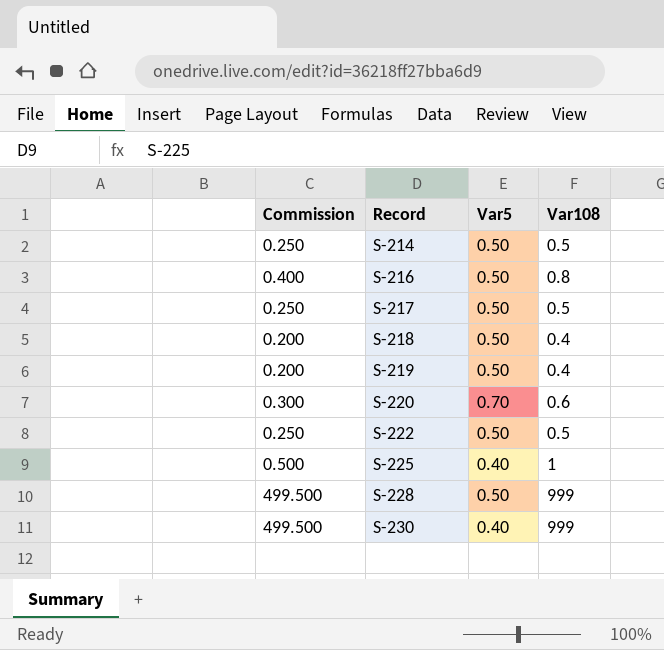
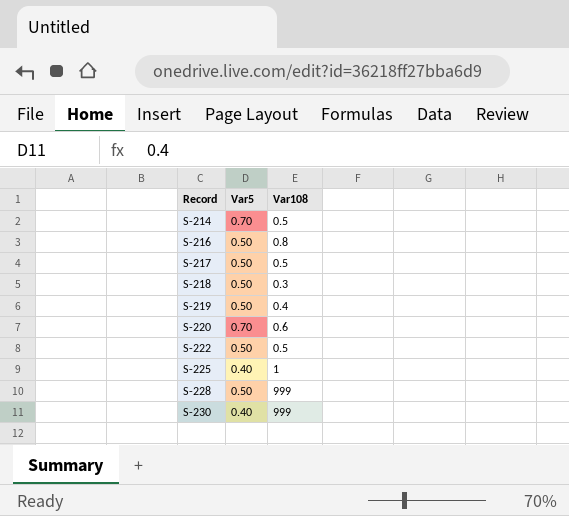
column Commission | formula: [Var108] * 0.5 -> none
S-214 | Var5: 0.50 -> 0.70
S-218 | Var108: 0.4 -> 0.3

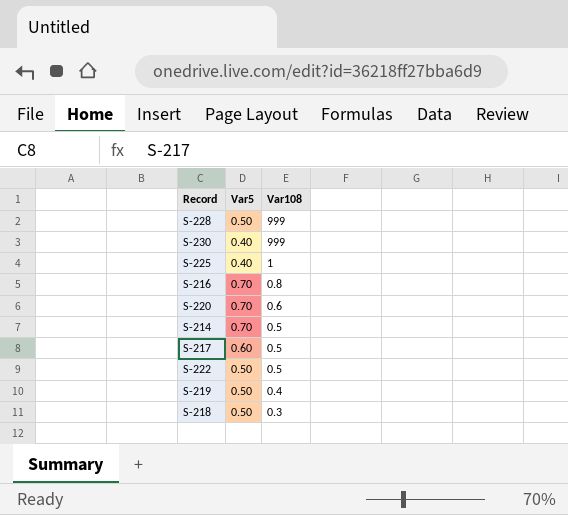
row order: Record ascending -> Var108 descending
S-216 | Var5: 0.50 -> 0.70
S-217 | Var5: 0.50 -> 0.60

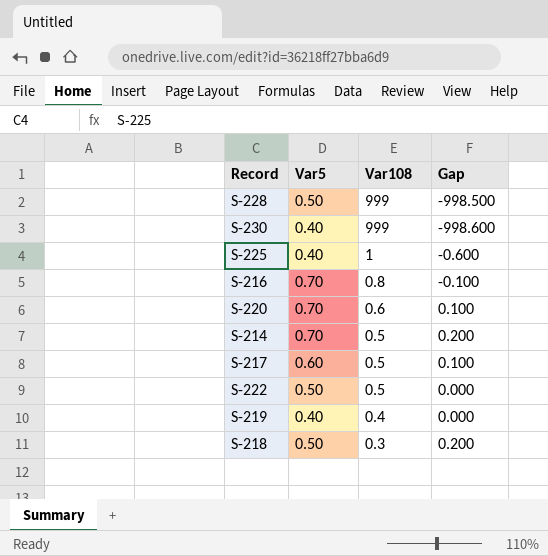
column Gap | formula: none -> [Var5] - [Var108]
S-219 | Var5: 0.50 -> 0.40

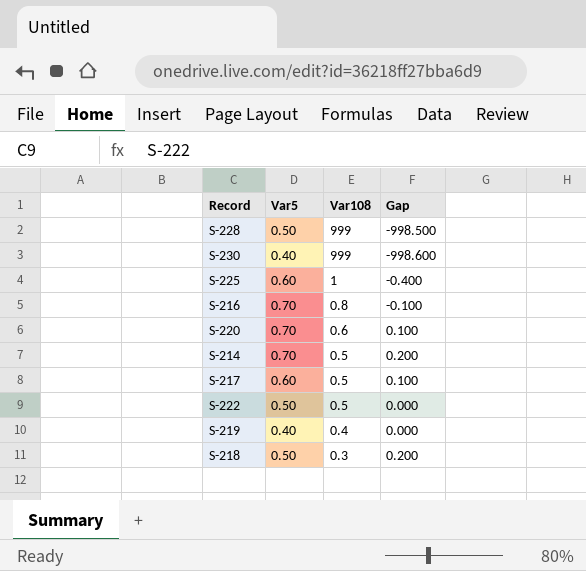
S-225 | Var5: 0.40 -> 0.60
S-225 | Gap: -0.600 -> -0.400

